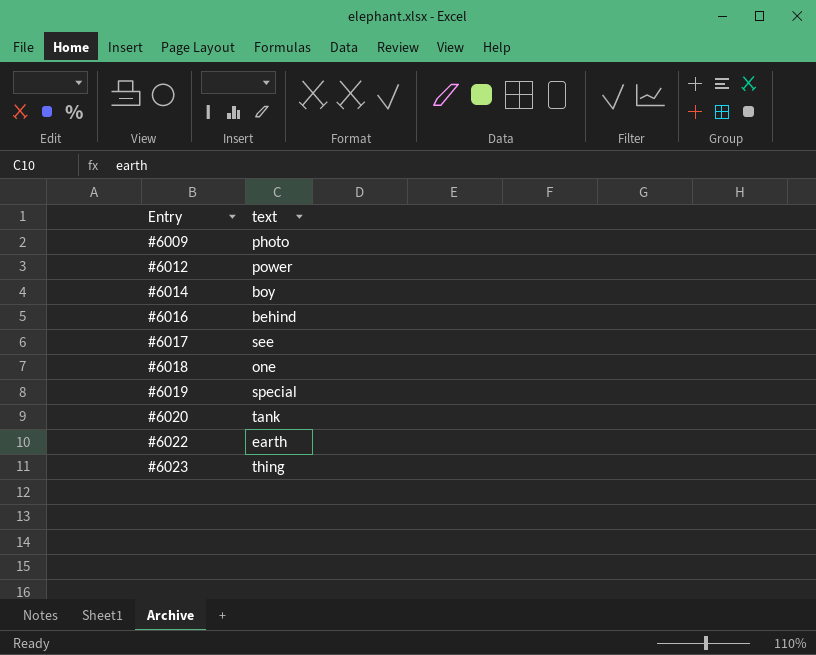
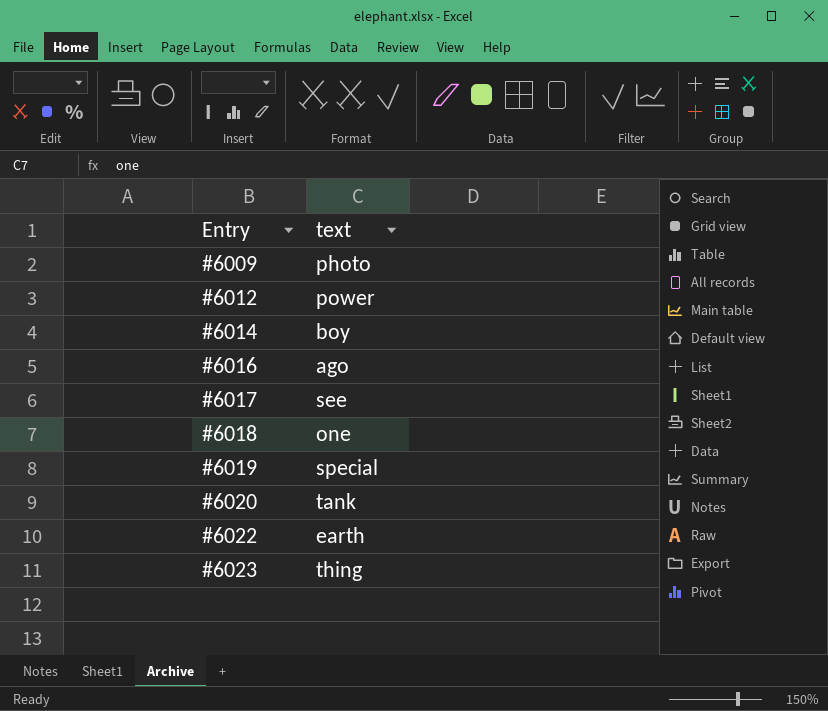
#6016 | text: behind -> ago

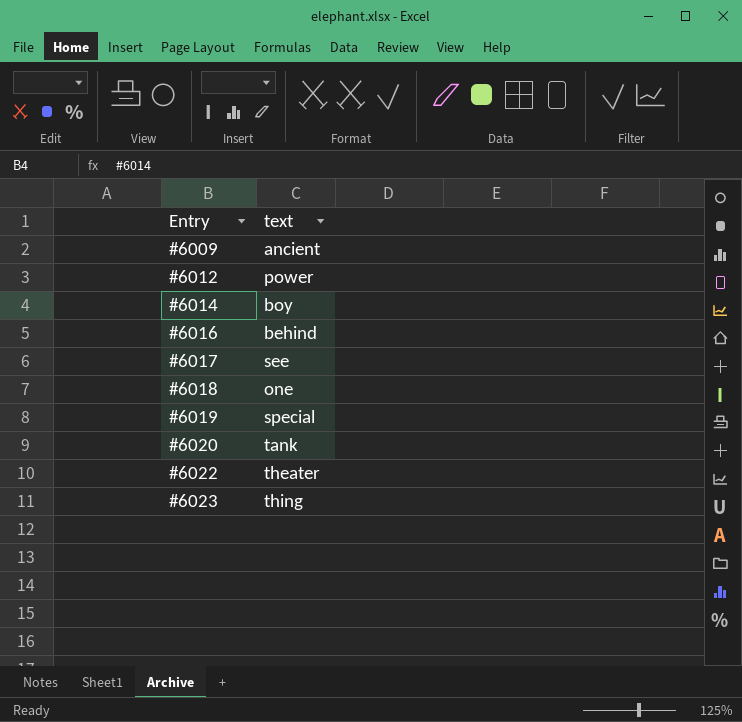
#6009 | text: photo -> ancient
#6016 | text: ago -> behind
#6022 | text: earth -> theater

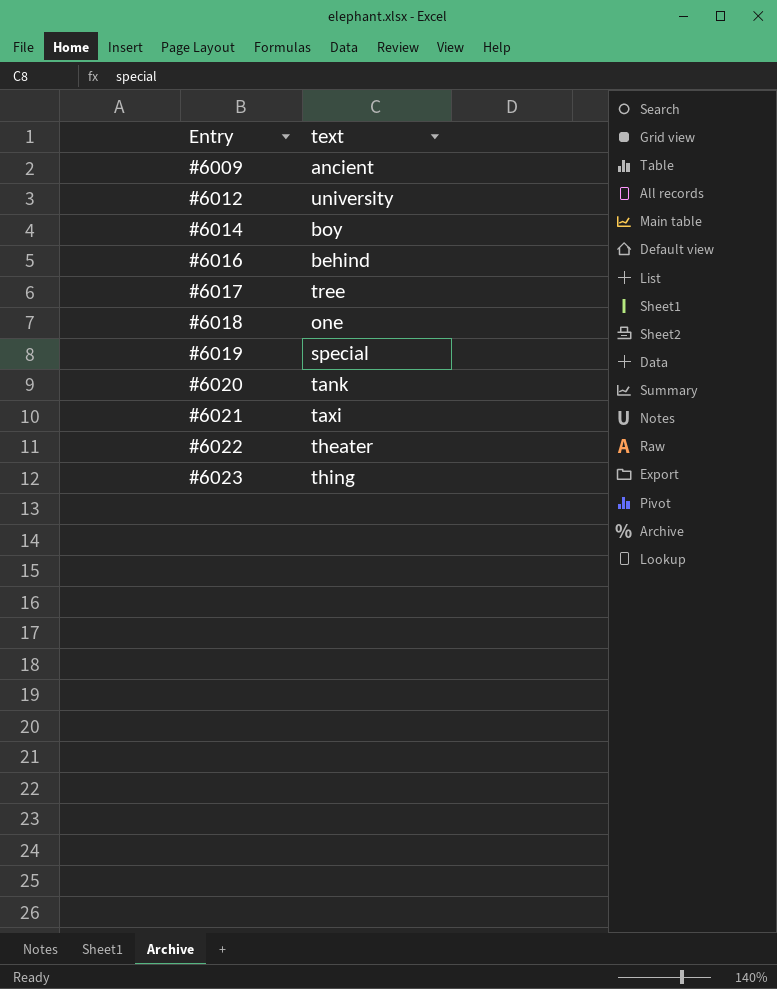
#6012 | text: power -> university
#6017 | text: see -> tree
row #6021: none -> taxi

